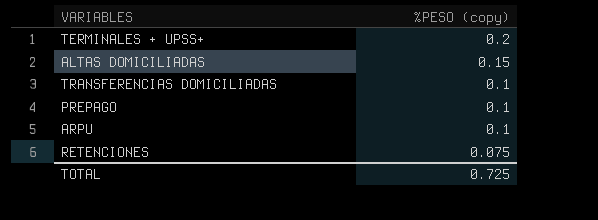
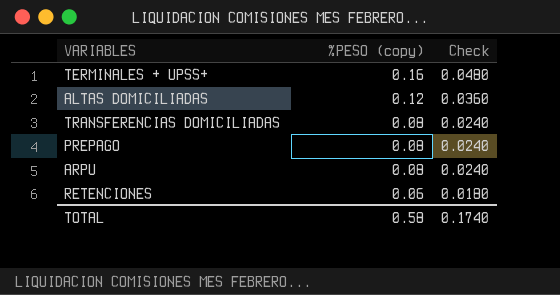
column Check | formula: none -> [%PESO (copy)] * 0.3
TERMINALES + UPSS+ | %PESO (copy): 0.2 -> 0.16
ALTAS DOMICILIADAS | %PESO (copy): 0.15 -> 0.12
TRANSFERENCIAS DOMICILIADAS | %PESO (copy): 0.1 -> 0.08
PREPAGO | %PESO (copy): 0.1 -> 0.08
ARPU | %PESO (copy): 0.1 -> 0.08
RETENCIONES | %PESO (copy): 0.075 -> 0.06
TOTAL | %PESO (copy): 0.725 -> 0.58

